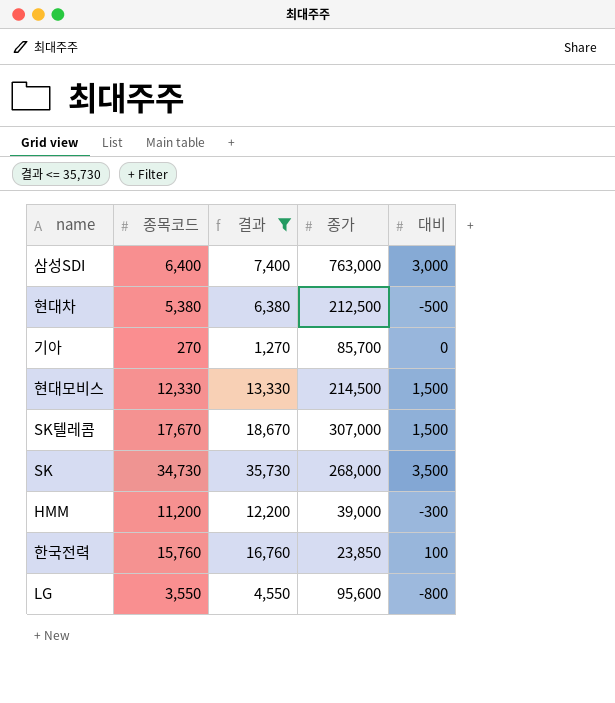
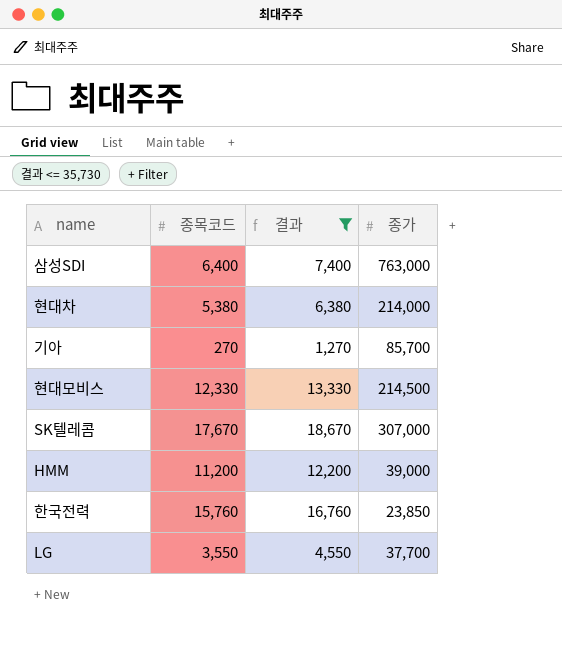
column 대비 | position: 5 -> none
row SK: 34,730 | 35,730 | 268,000 | 3,500 -> none
현대차 | 종가: 212,500 -> 214,000
LG | 종가: 95,600 -> 37,700

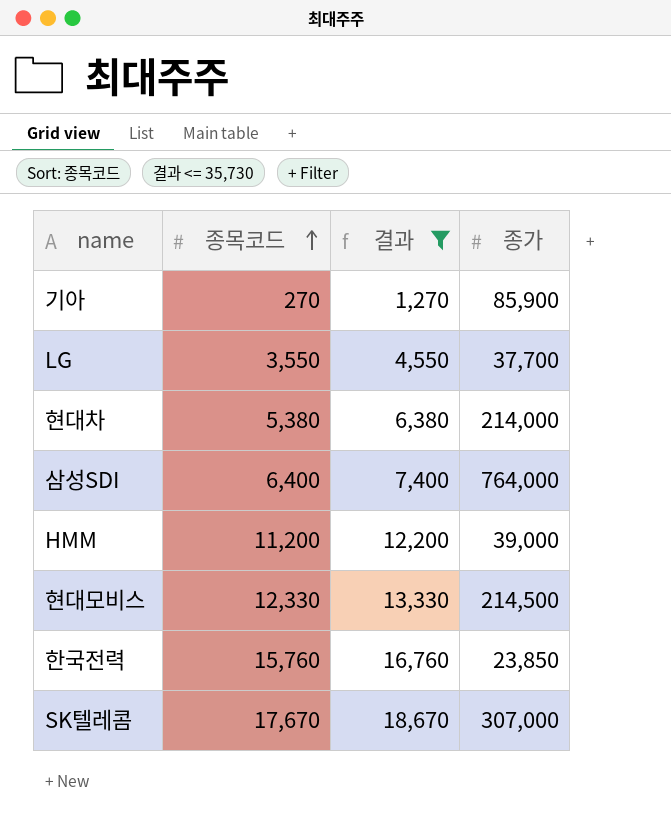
row order: none -> 종목코드 ascending
기아 | 종가: 85,700 -> 85,900
삼성SDI | 종가: 763,000 -> 764,000

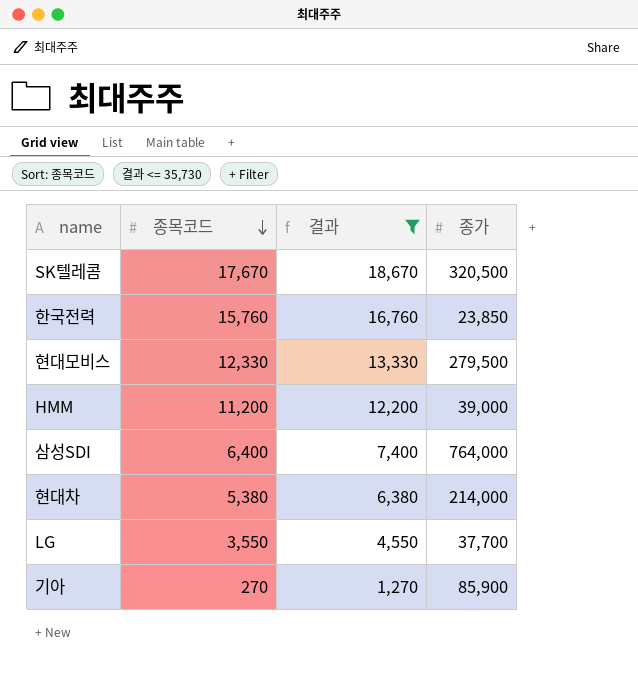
row order: 종목코드 ascending -> 종목코드 descending
SK텔레콤 | 종가: 307,000 -> 320,500
현대모비스 | 종가: 214,500 -> 279,500

